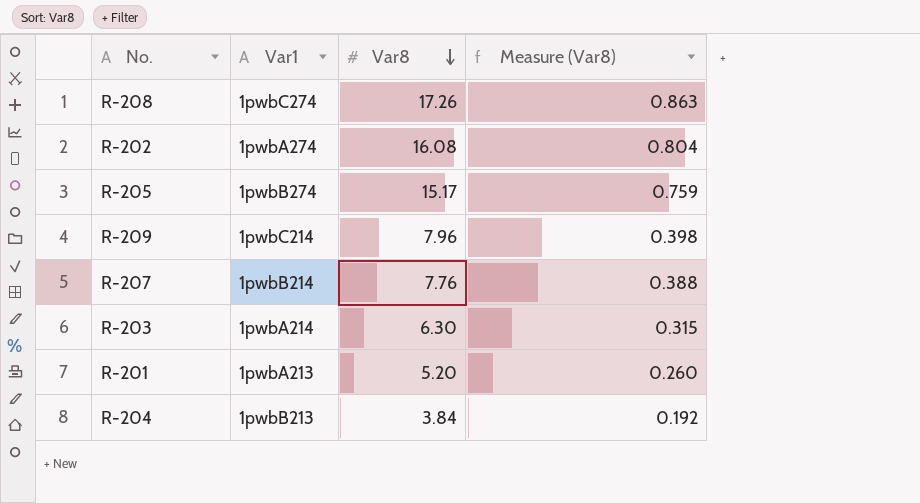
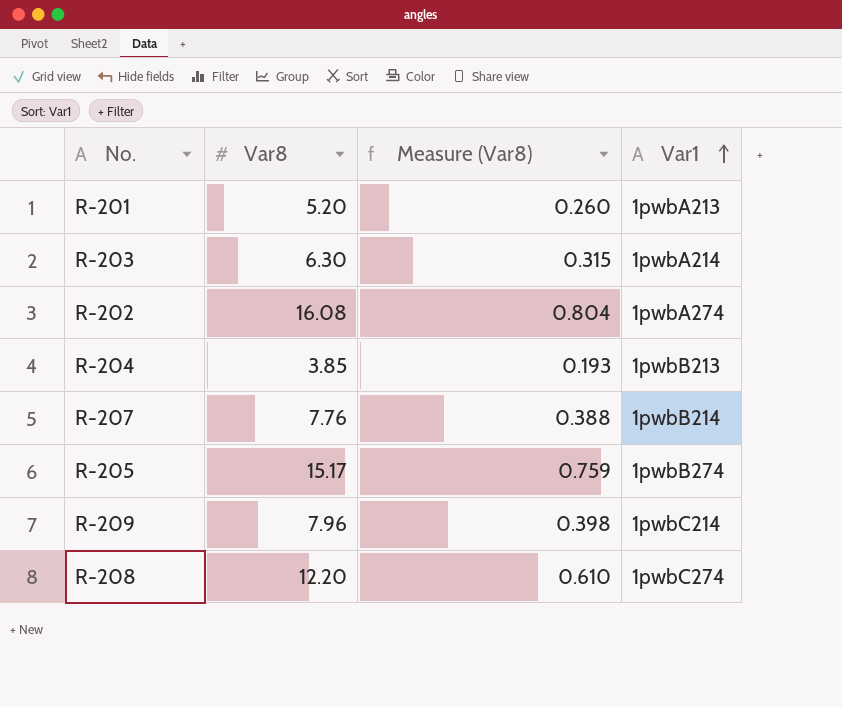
row order: Var8 descending -> Var1 ascending
column Var1 | position: 2 -> 4
R-204 | Var8: 3.84 -> 3.85
R-204 | Measure (Var8): 0.192 -> 0.193
R-208 | Var8: 17.26 -> 12.20
R-208 | Measure (Var8): 0.863 -> 0.610

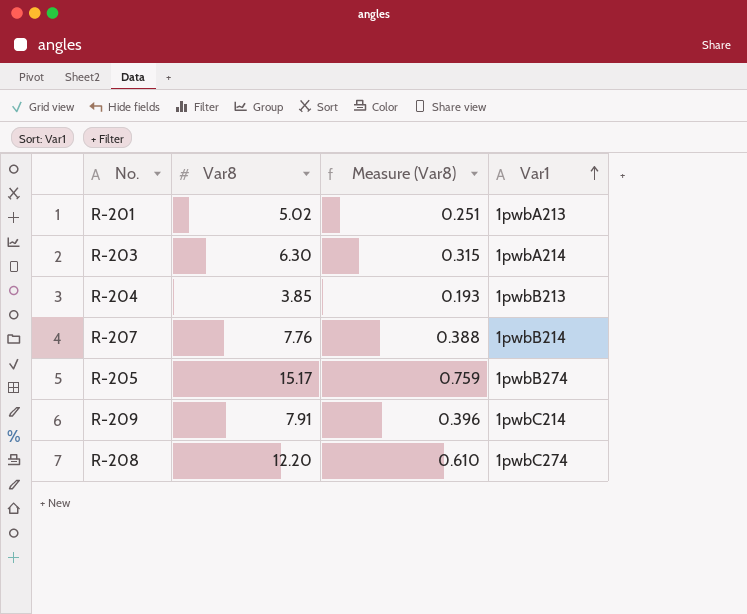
row R-202: 16.08 | 0.804 | 1pwbA274 -> none
R-201 | Var8: 5.20 -> 5.02
R-201 | Measure (Var8): 0.260 -> 0.251
R-209 | Var8: 7.96 -> 7.91
R-209 | Measure (Var8): 0.398 -> 0.396

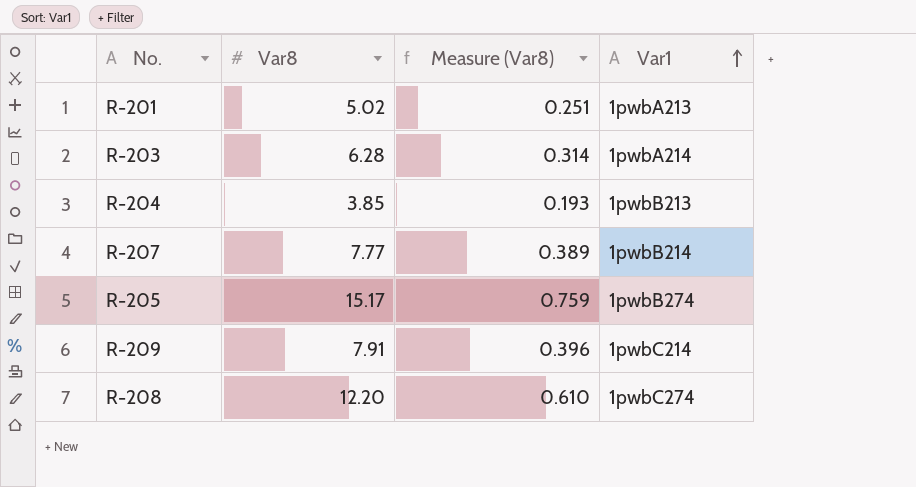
R-203 | Var8: 6.30 -> 6.28
R-203 | Measure (Var8): 0.315 -> 0.314
R-207 | Var8: 7.76 -> 7.77
R-207 | Measure (Var8): 0.388 -> 0.389

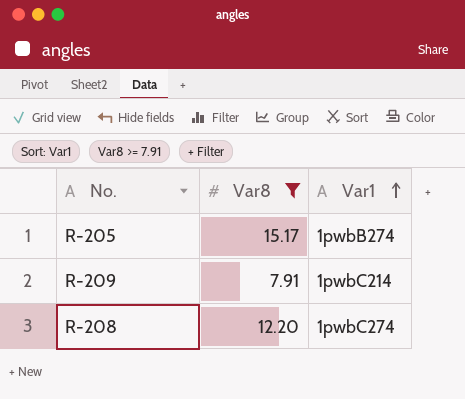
filter: none -> Var8 >= 7.91
column Measure (Var8) | formula: [Var8] * 0.05 -> none

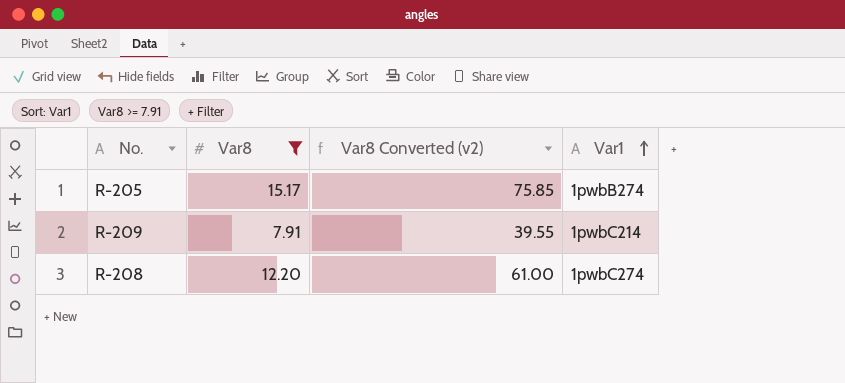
column Var8 Converted (v2) | formula: none -> [Var8] * 5

